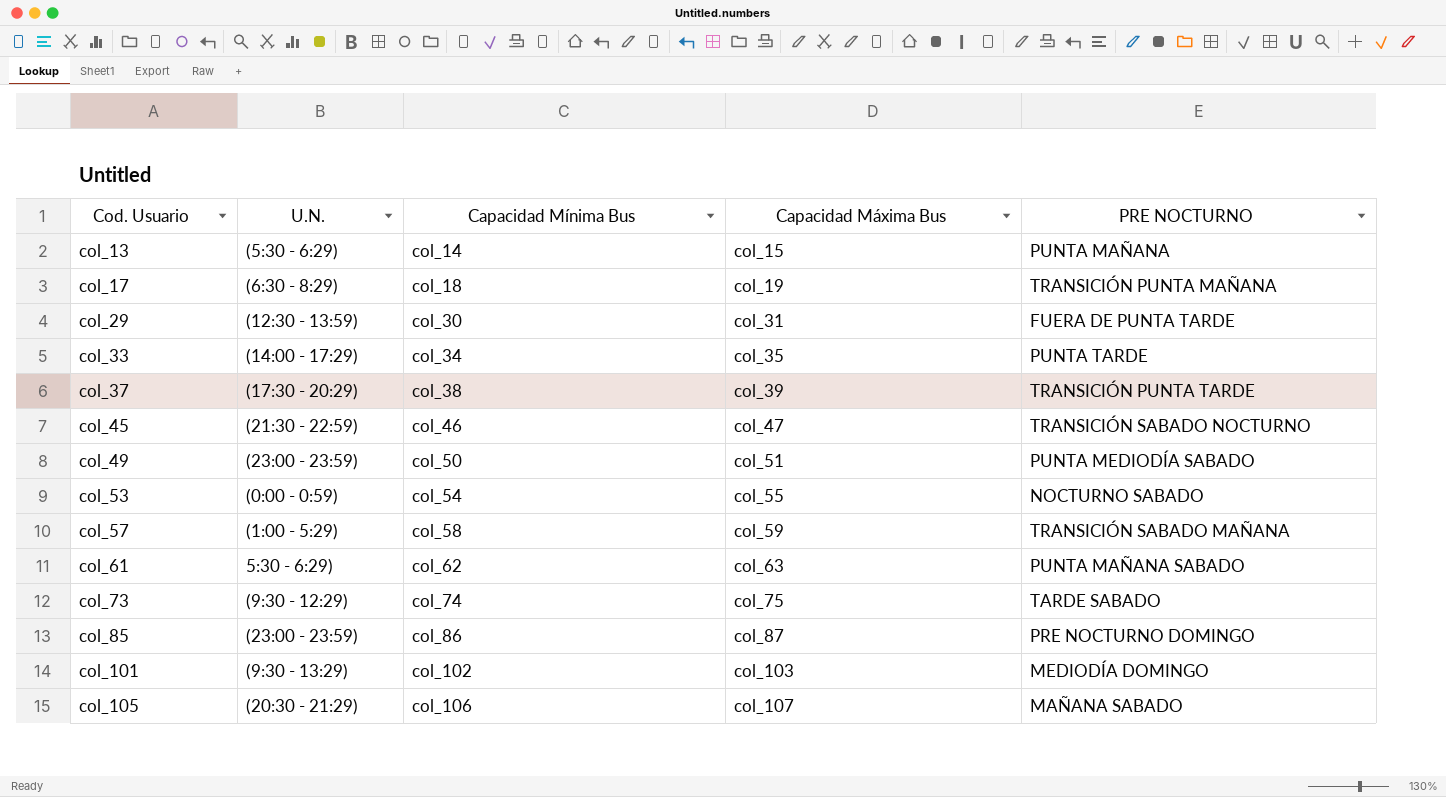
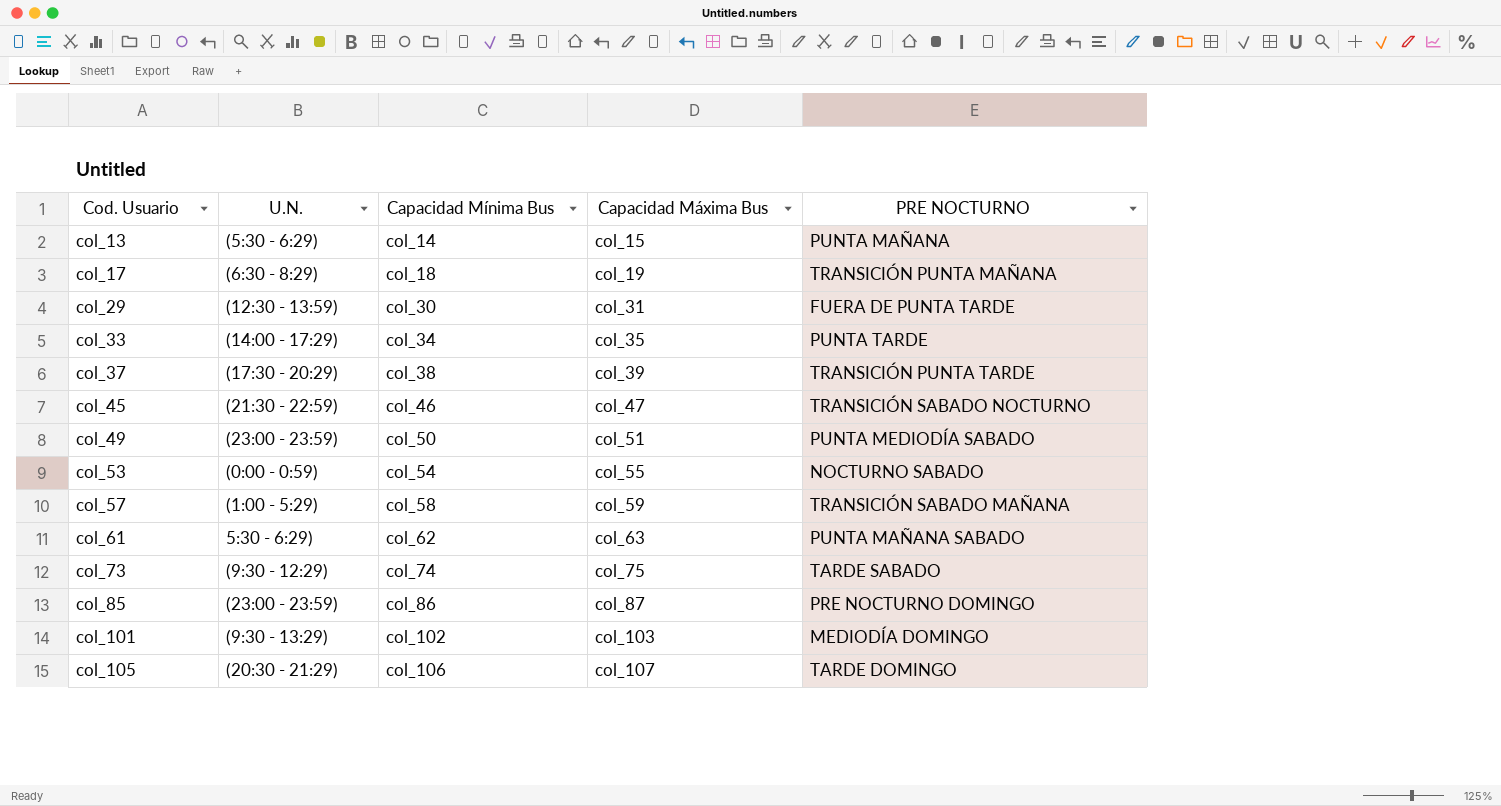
col_105 | PRE NOCTURNO: MAÑANA SABADO -> TARDE DOMINGO

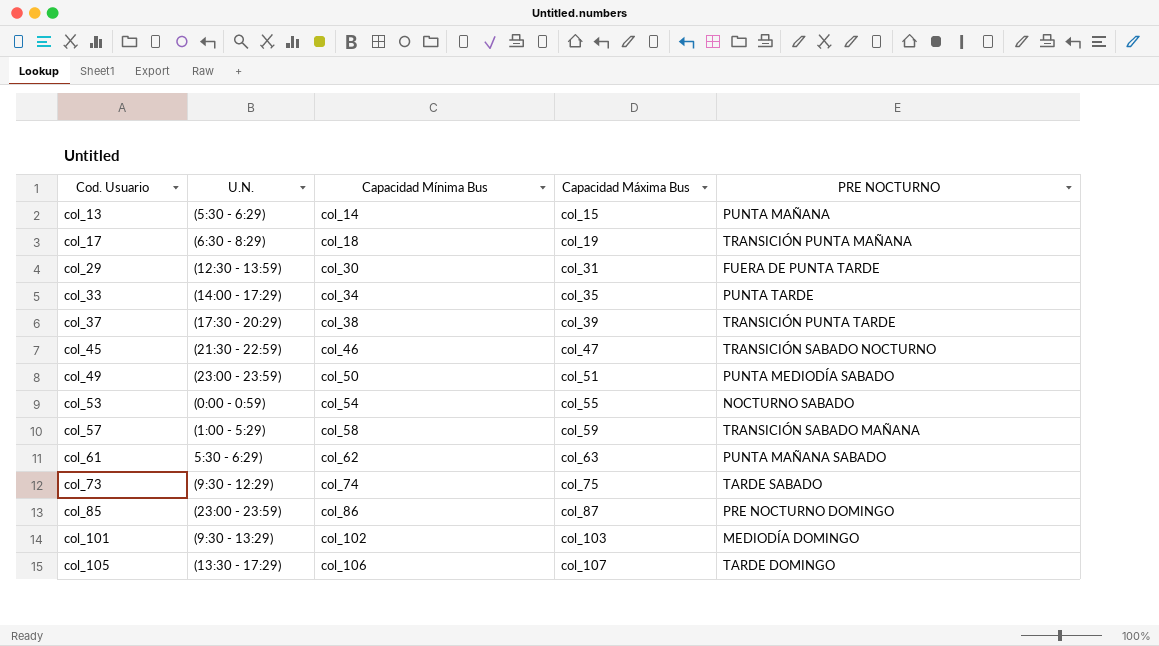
col_105 | U.N.: (20:30 - 21:29) -> (13:30 - 17:29)

